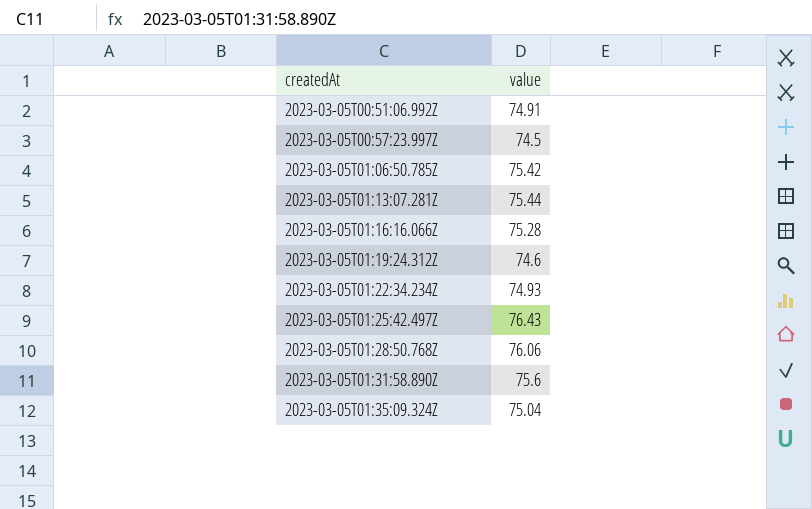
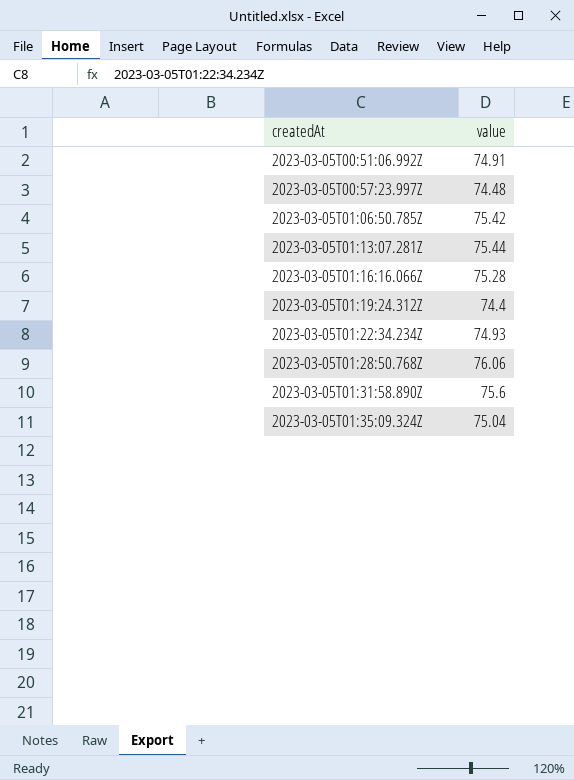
row 2023-03-05T01:25:42.497Z: 76.43 -> none
2023-03-05T00:57:23.997Z | value: 74.5 -> 74.48
2023-03-05T01:19:24.312Z | value: 74.6 -> 74.4

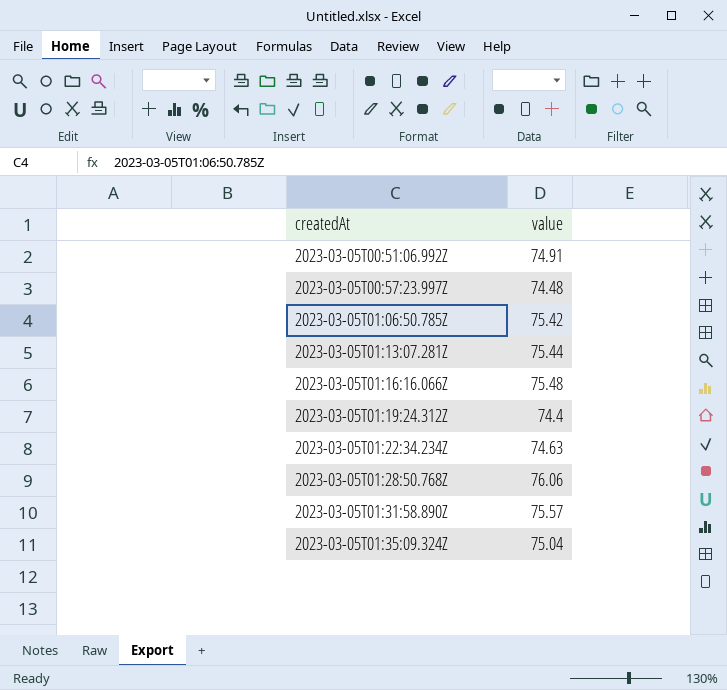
2023-03-05T01:16:16.066Z | value: 75.28 -> 75.48
2023-03-05T01:22:34.234Z | value: 74.93 -> 74.63
2023-03-05T01:31:58.890Z | value: 75.6 -> 75.57

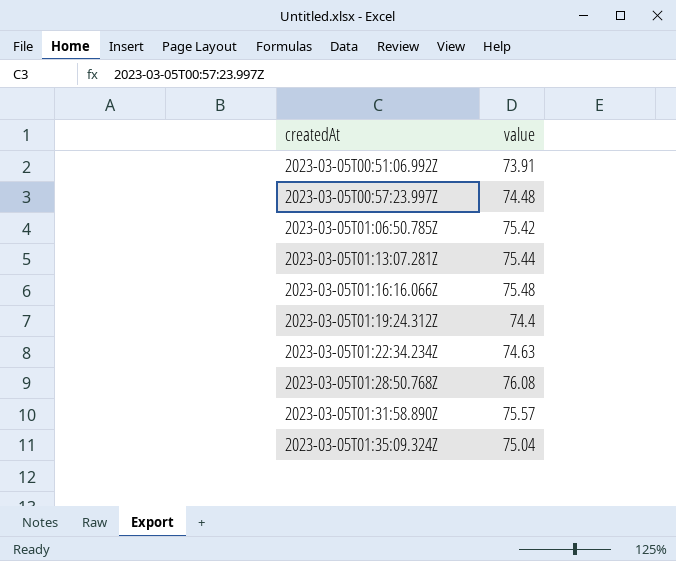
2023-03-05T00:51:06.992Z | value: 74.91 -> 73.91
2023-03-05T01:28:50.768Z | value: 76.06 -> 76.08

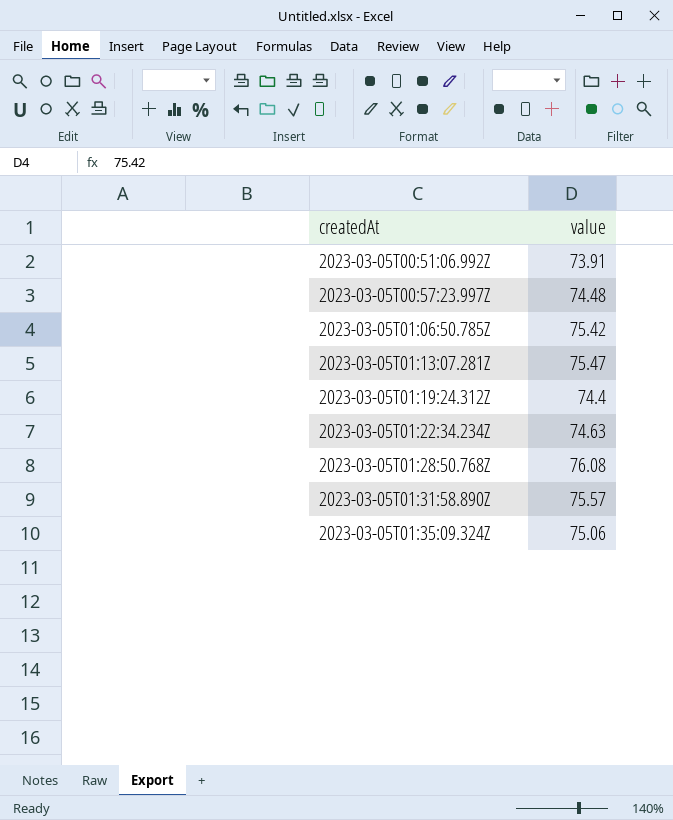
row 2023-03-05T01:16:16.066Z: 75.48 -> none
2023-03-05T01:13:07.281Z | value: 75.44 -> 75.47
2023-03-05T01:35:09.324Z | value: 75.04 -> 75.06

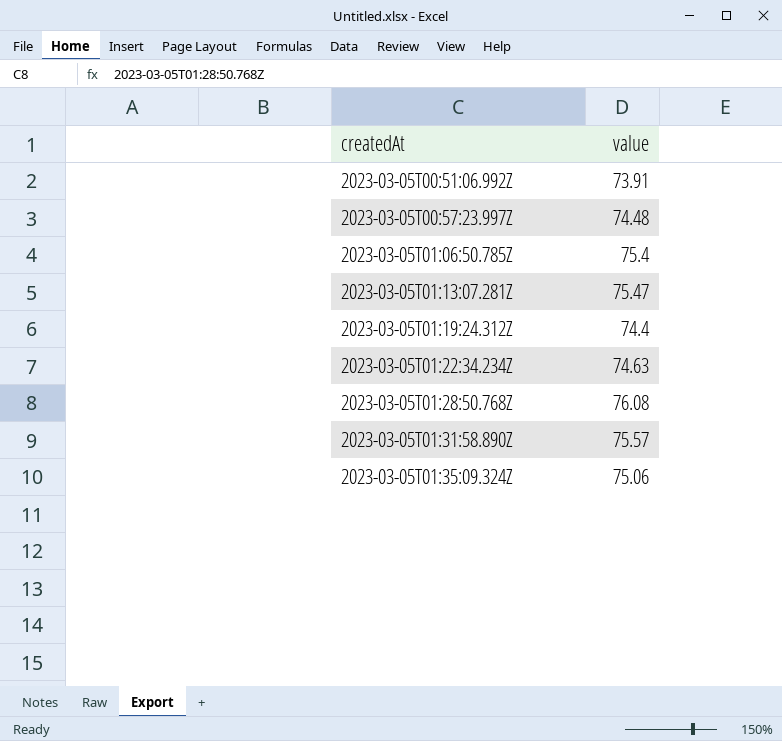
2023-03-05T01:06:50.785Z | value: 75.42 -> 75.4

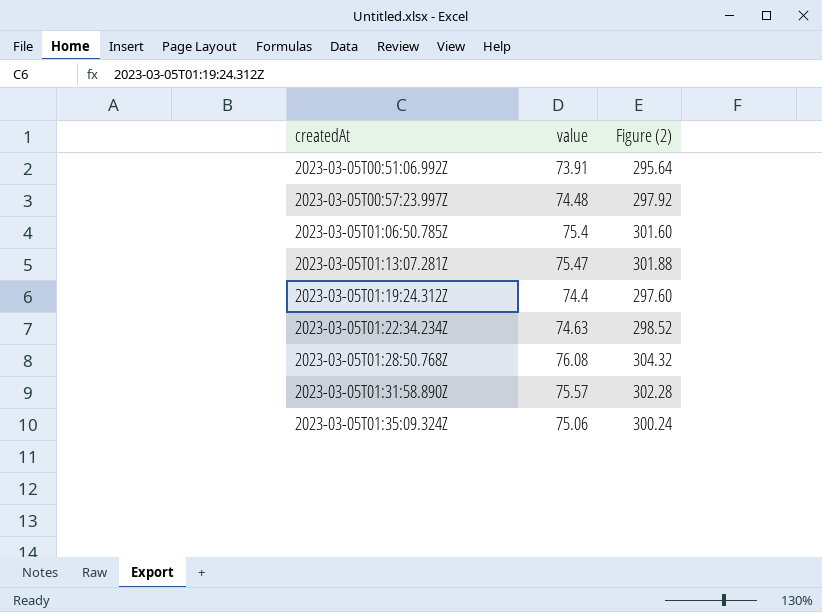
column Figure (2) | formula: none -> [value] * 4

